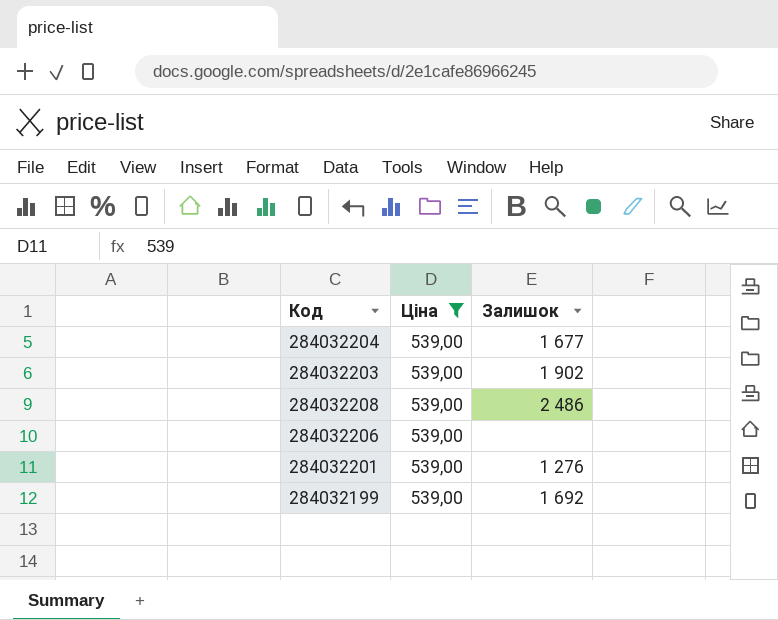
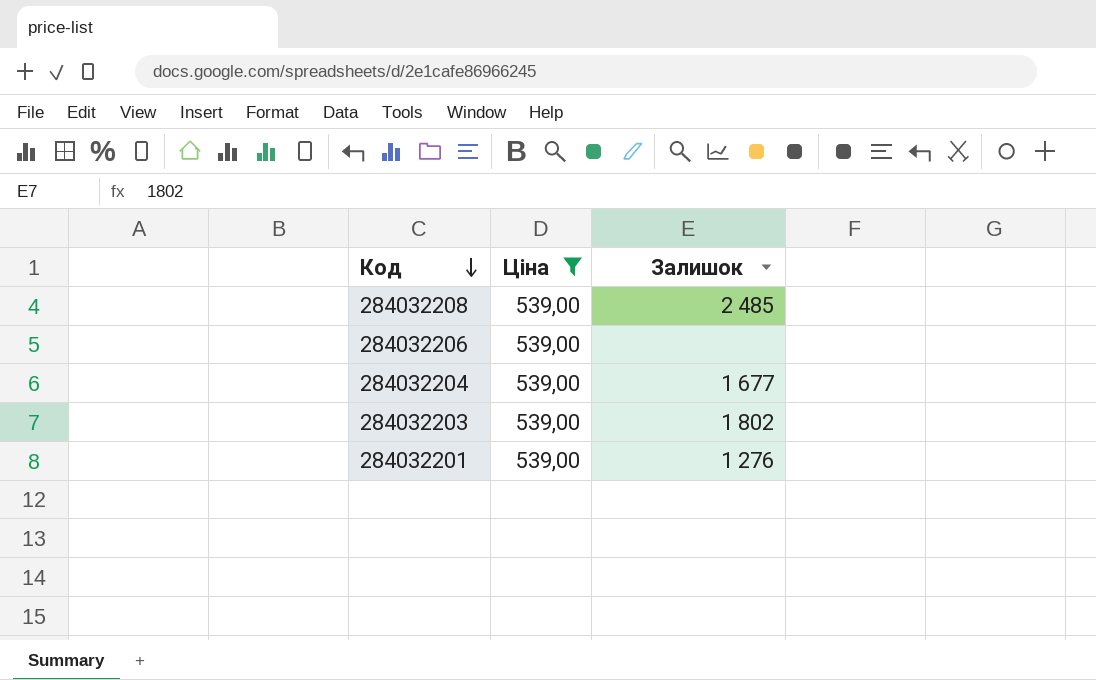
row order: none -> Код descending
row 284032199: 539,00 | 1 692 -> none
284032208 | Залишок: 2 486 -> 2 485
284032203 | Залишок: 1 902 -> 1 802

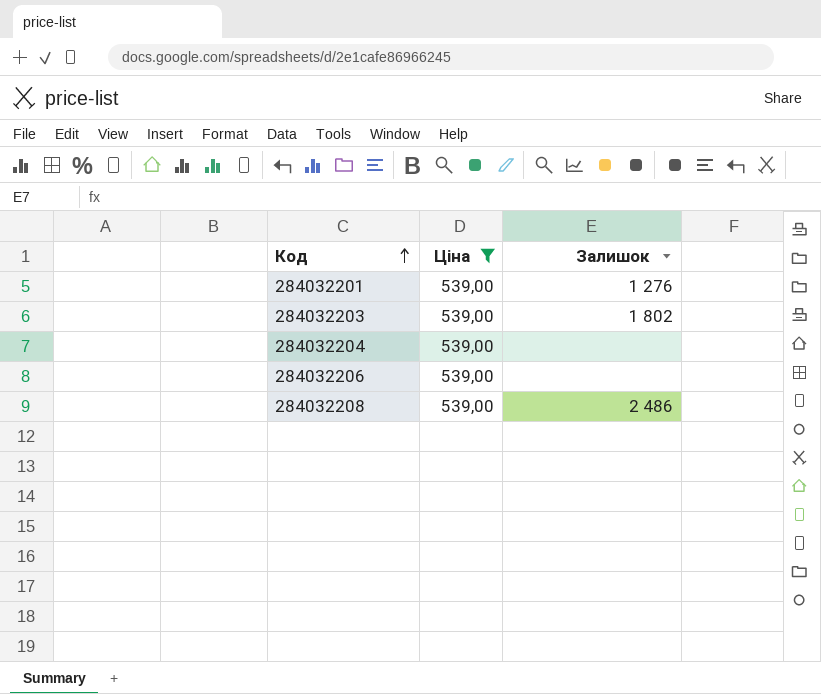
row order: Код descending -> Код ascending
284032204 | Залишок: 1 677 -> none
284032208 | Залишок: 2 485 -> 2 486

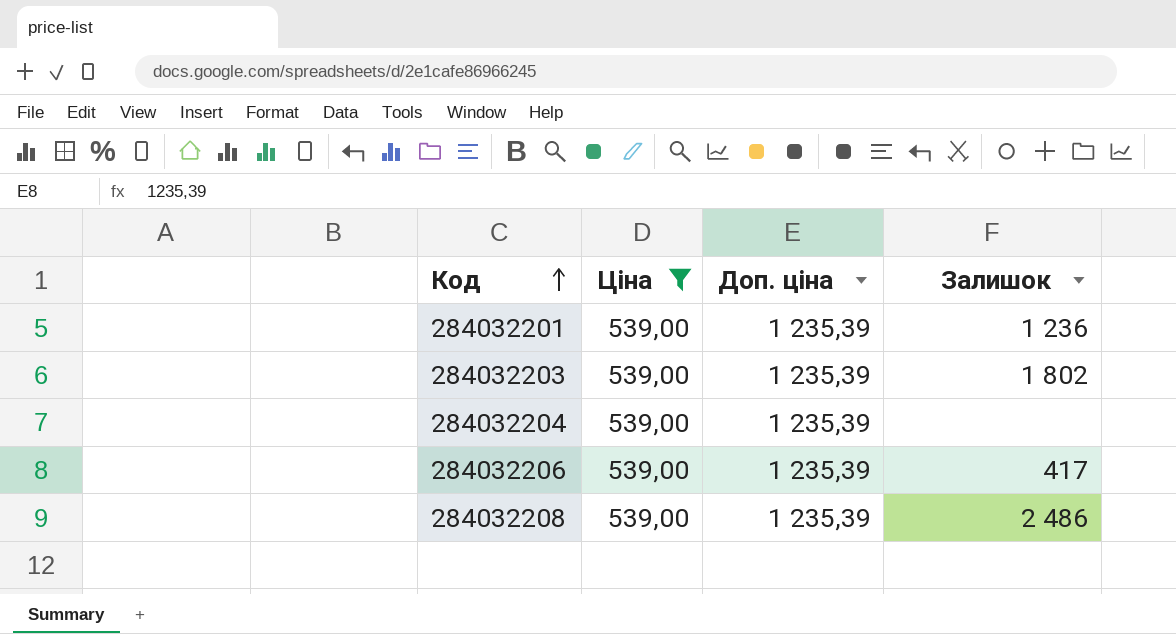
column Доп. ціна | position: none -> 3
284032201 | Залишок: 1 276 -> 1 236
284032206 | Залишок: none -> 417

